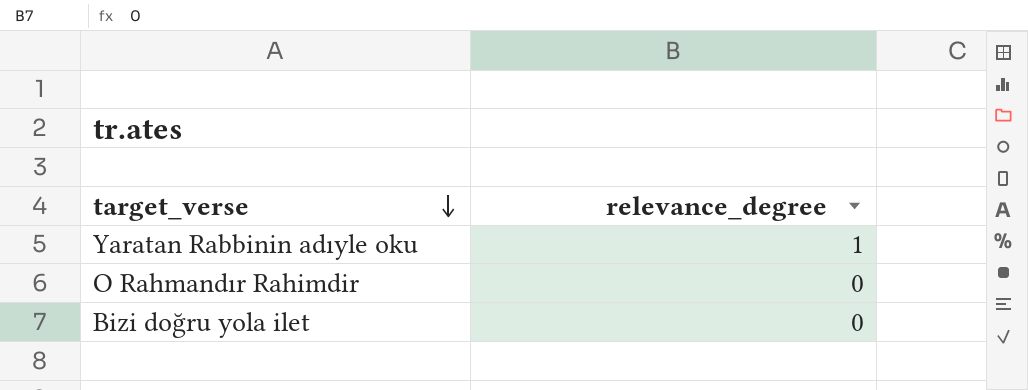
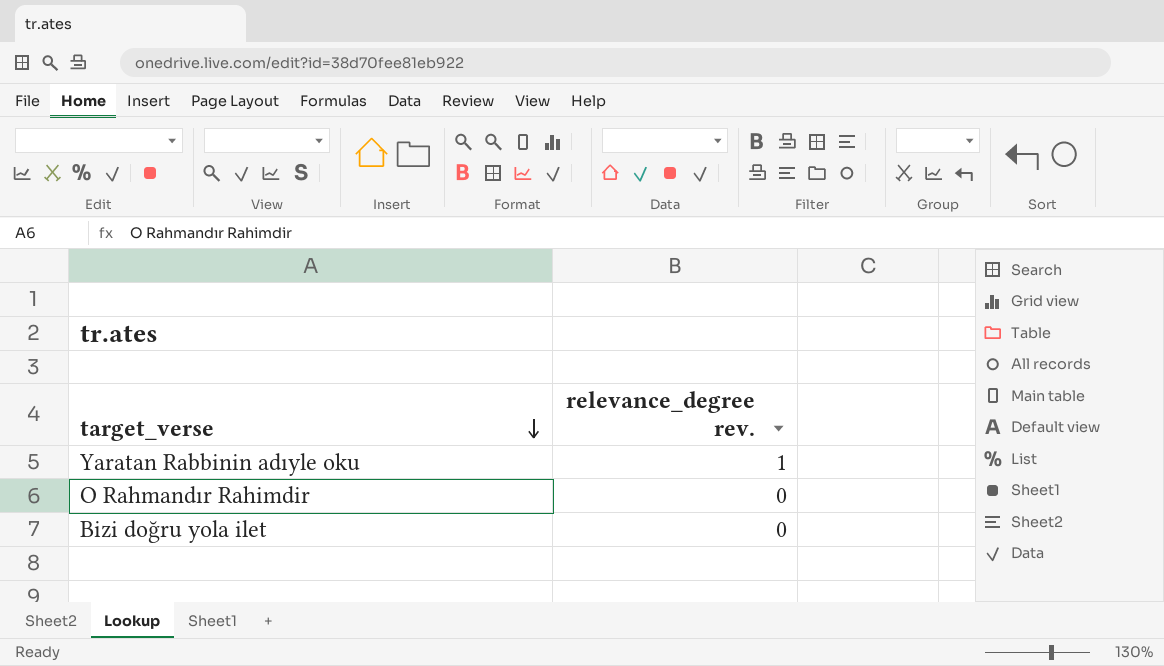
column name: relevance_degree -> relevance_degree rev.

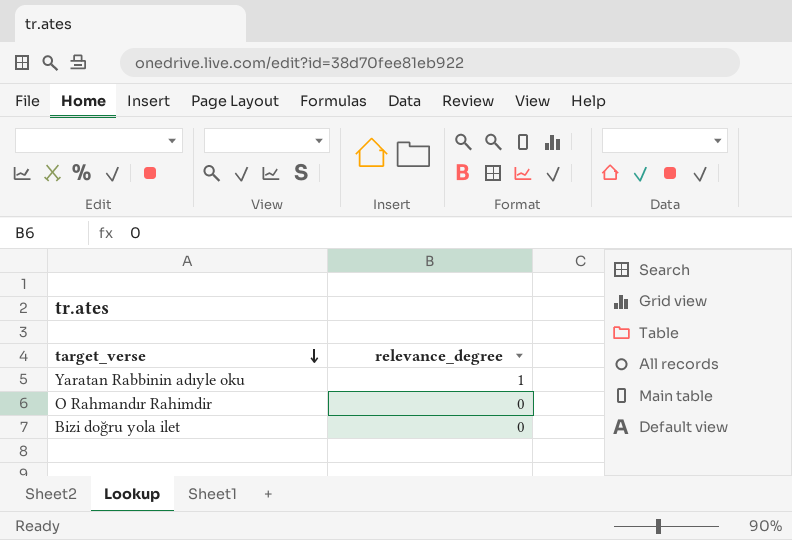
column name: relevance_degree rev. -> relevance_degree

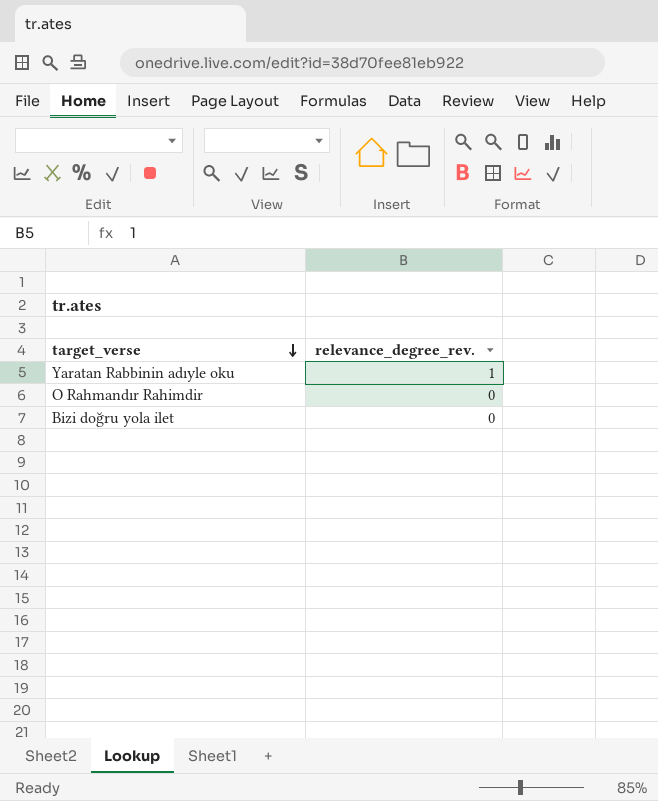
column name: relevance_degree -> relevance_degree_rev.

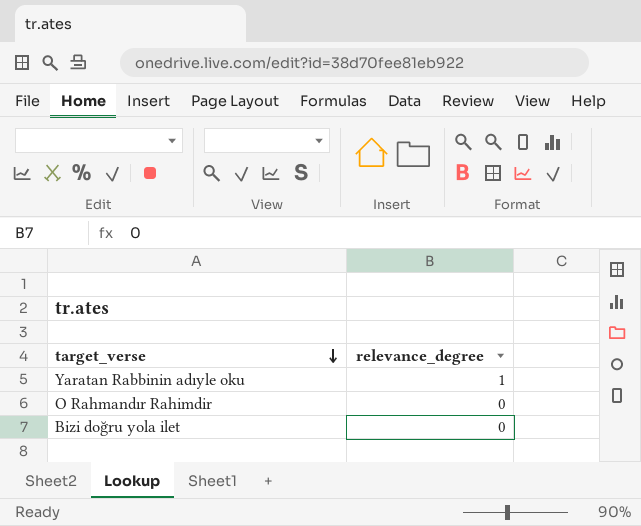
column name: relevance_degree_rev. -> relevance_degree

